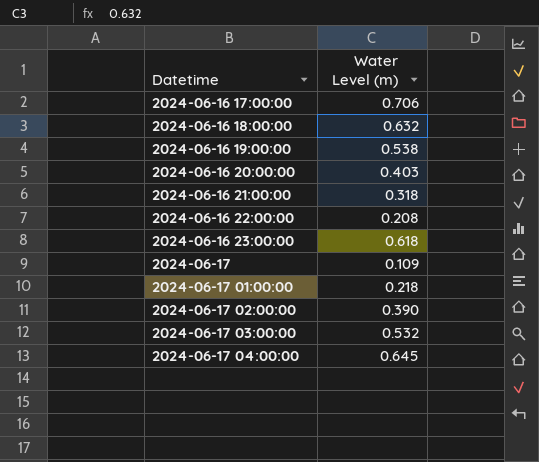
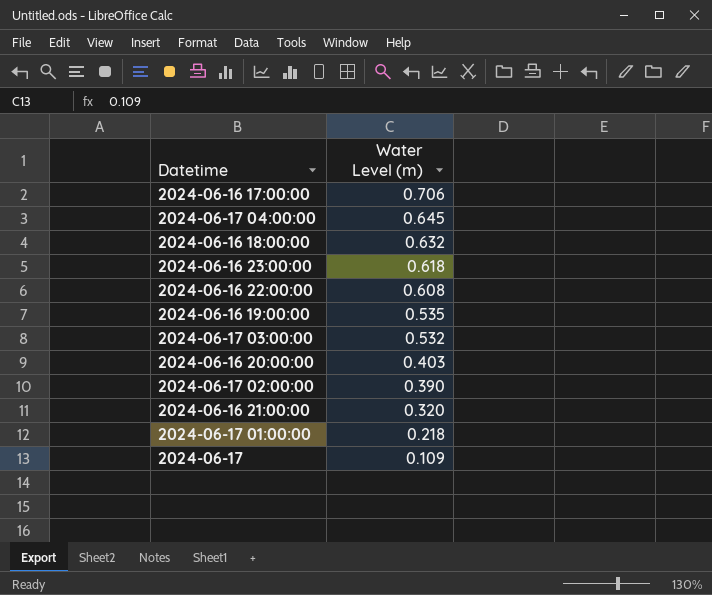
row order: Datetime ascending -> Water Level (m) descending
2024-06-16 22:00:00 | Water Level (m): 0.208 -> 0.608
2024-06-16 19:00:00 | Water Level (m): 0.538 -> 0.535
2024-06-16 21:00:00 | Water Level (m): 0.318 -> 0.320

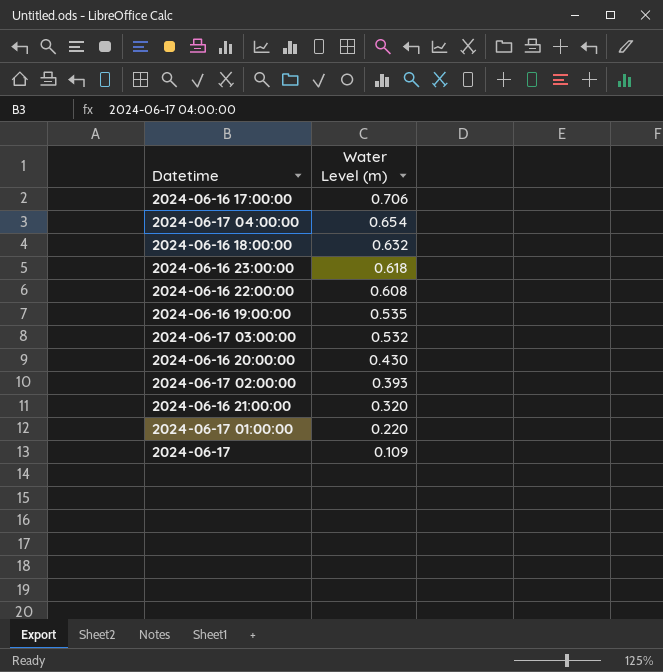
2024-06-17 04:00:00 | Water Level (m): 0.645 -> 0.654
2024-06-16 20:00:00 | Water Level (m): 0.403 -> 0.430
2024-06-17 02:00:00 | Water Level (m): 0.390 -> 0.393
2024-06-17 01:00:00 | Water Level (m): 0.218 -> 0.220

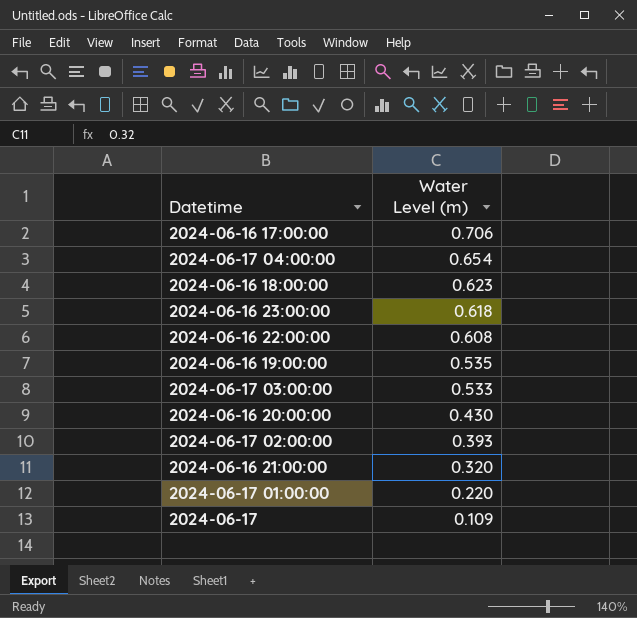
2024-06-16 18:00:00 | Water Level (m): 0.632 -> 0.623
2024-06-17 03:00:00 | Water Level (m): 0.532 -> 0.533

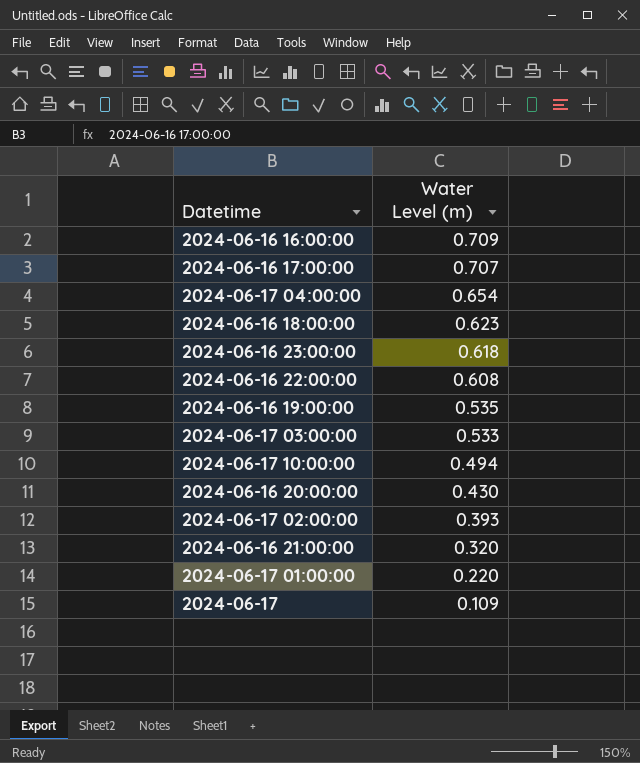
row 2024-06-16 16:00:00: none -> 0.709
2024-06-16 17:00:00 | Water Level (m): 0.706 -> 0.707
row 2024-06-17 10:00:00: none -> 0.494

